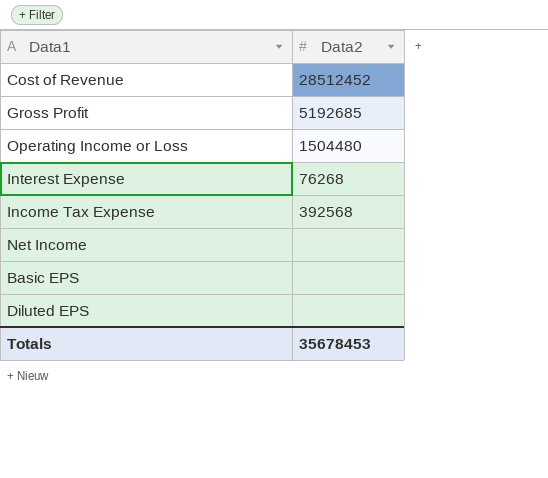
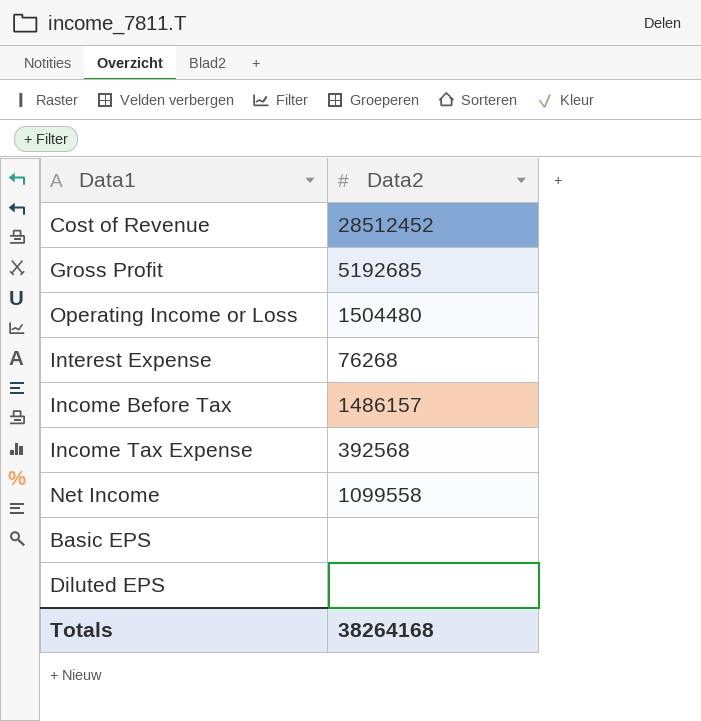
row Income Before Tax: none -> 1486157
Net Income | Data2: none -> 1099558
Totals | Data2: 35678453 -> 38264168

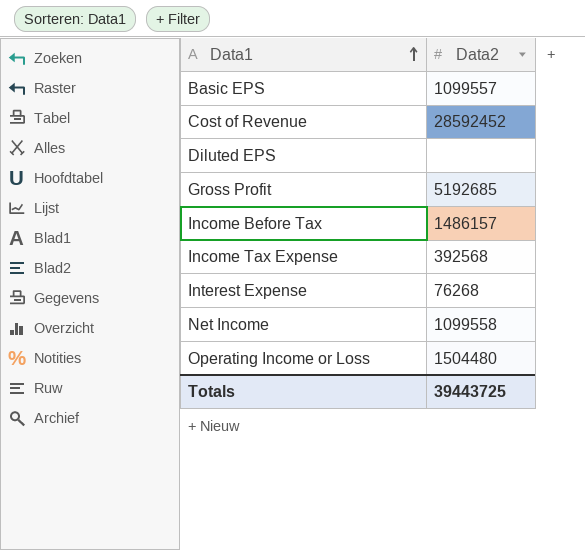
row order: none -> Data1 ascending
Basic EPS | Data2: none -> 1099557
Cost of Revenue | Data2: 28512452 -> 28592452
Totals | Data2: 38264168 -> 39443725

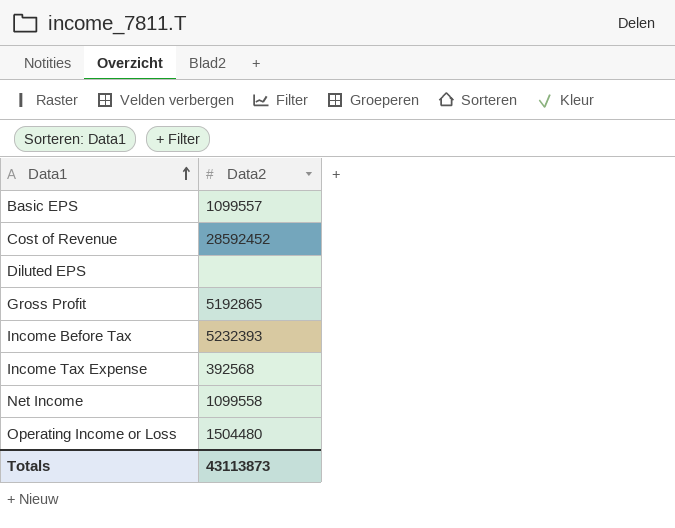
row Interest Expense: 76268 -> none
Gross Profit | Data2: 5192685 -> 5192865
Income Before Tax | Data2: 1486157 -> 5232393
Totals | Data2: 39443725 -> 43113873

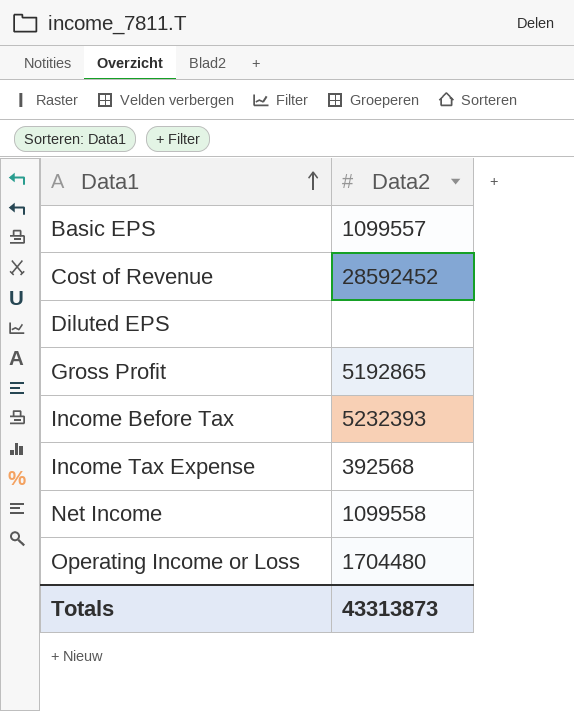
Operating Income or Loss | Data2: 1504480 -> 1704480
Totals | Data2: 43113873 -> 43313873

